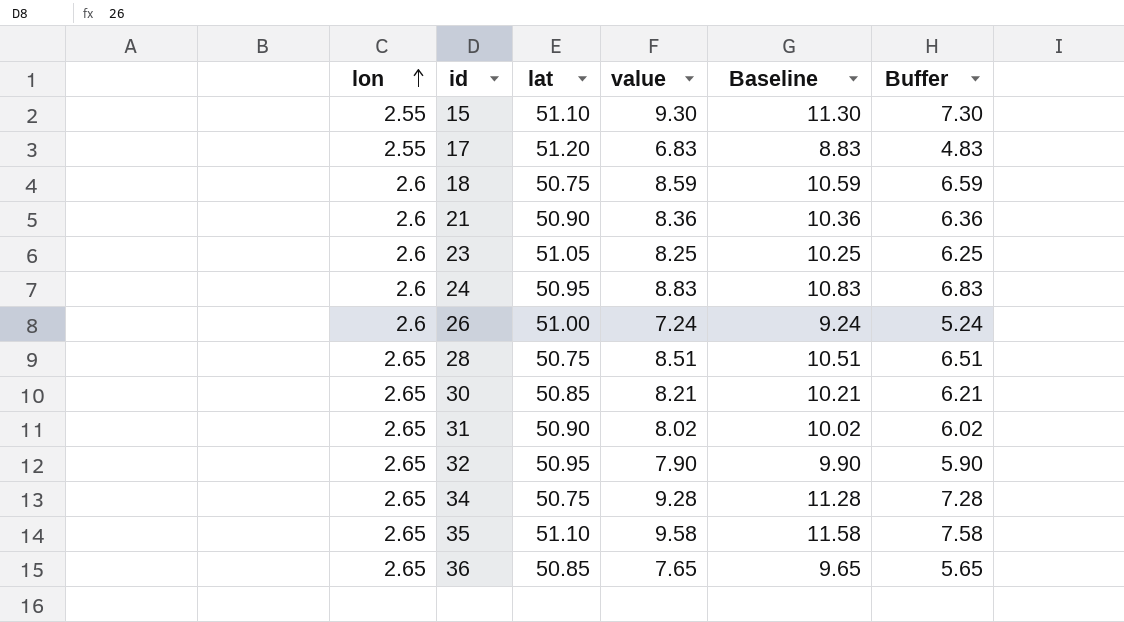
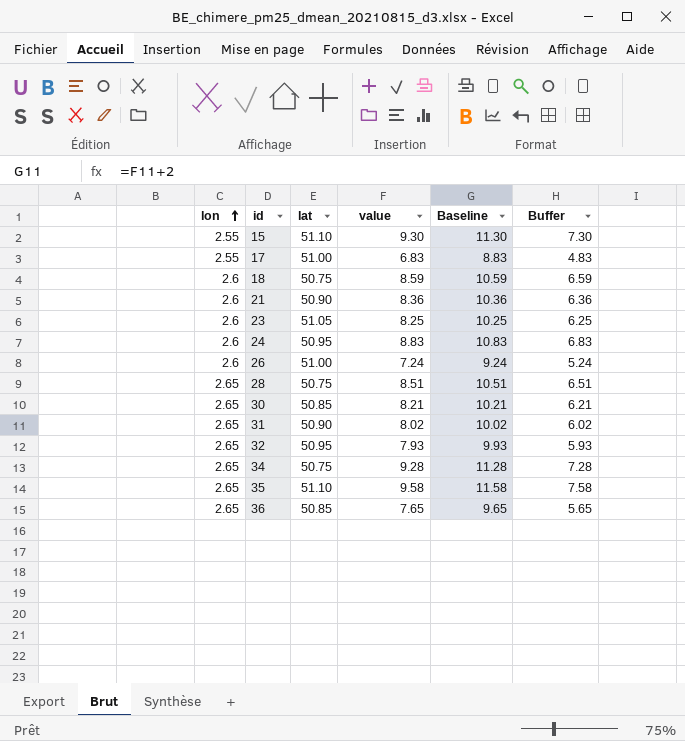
17 | lat: 51.20 -> 51.00
32 | value: 7.90 -> 7.93
32 | Baseline: 9.90 -> 9.93
32 | Buffer: 5.90 -> 5.93

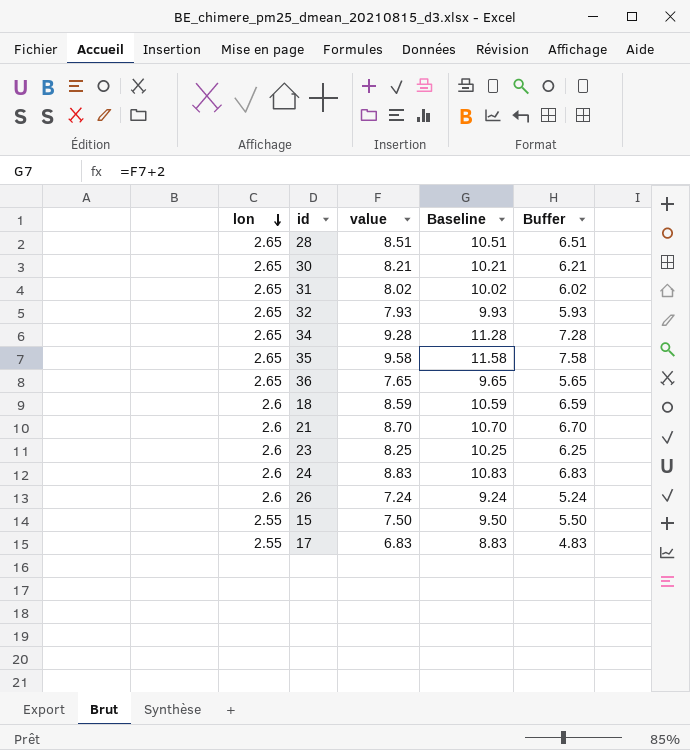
row order: lon ascending -> lon descending
column lat | position: 3 -> none
21 | value: 8.36 -> 8.70
21 | Baseline: 10.36 -> 10.70
21 | Buffer: 6.36 -> 6.70
15 | value: 9.30 -> 7.50
15 | Baseline: 11.30 -> 9.50
15 | Buffer: 7.30 -> 5.50

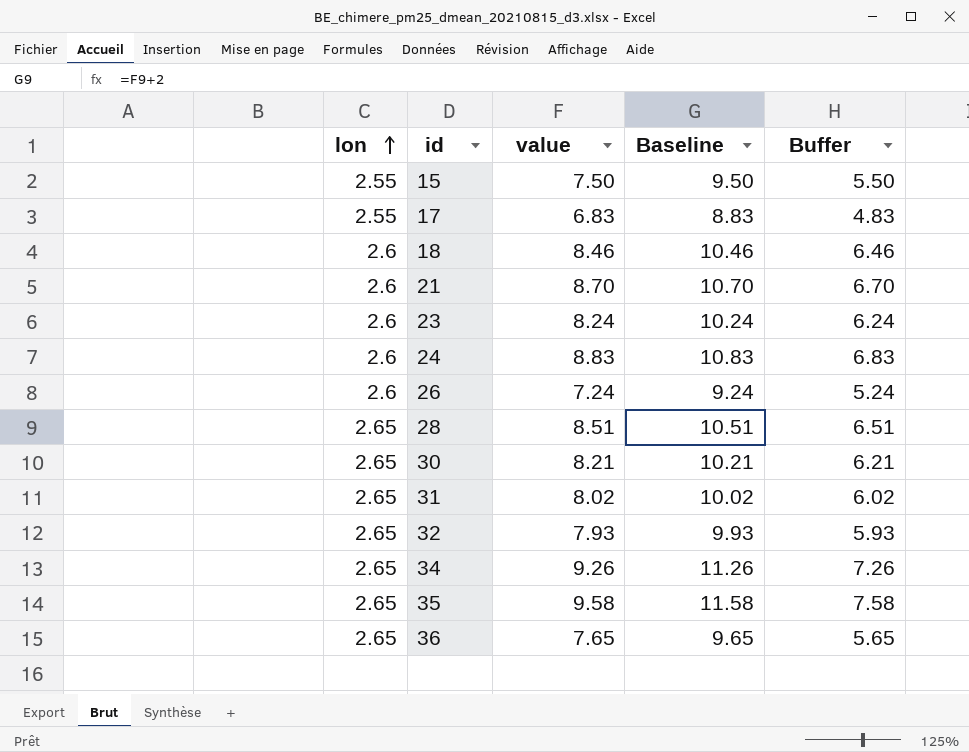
row order: lon descending -> lon ascending
18 | value: 8.59 -> 8.46
18 | Baseline: 10.59 -> 10.46
18 | Buffer: 6.59 -> 6.46
23 | value: 8.25 -> 8.24
23 | Baseline: 10.25 -> 10.24
23 | Buffer: 6.25 -> 6.24
34 | value: 9.28 -> 9.26
34 | Baseline: 11.28 -> 11.26
34 | Buffer: 7.28 -> 7.26

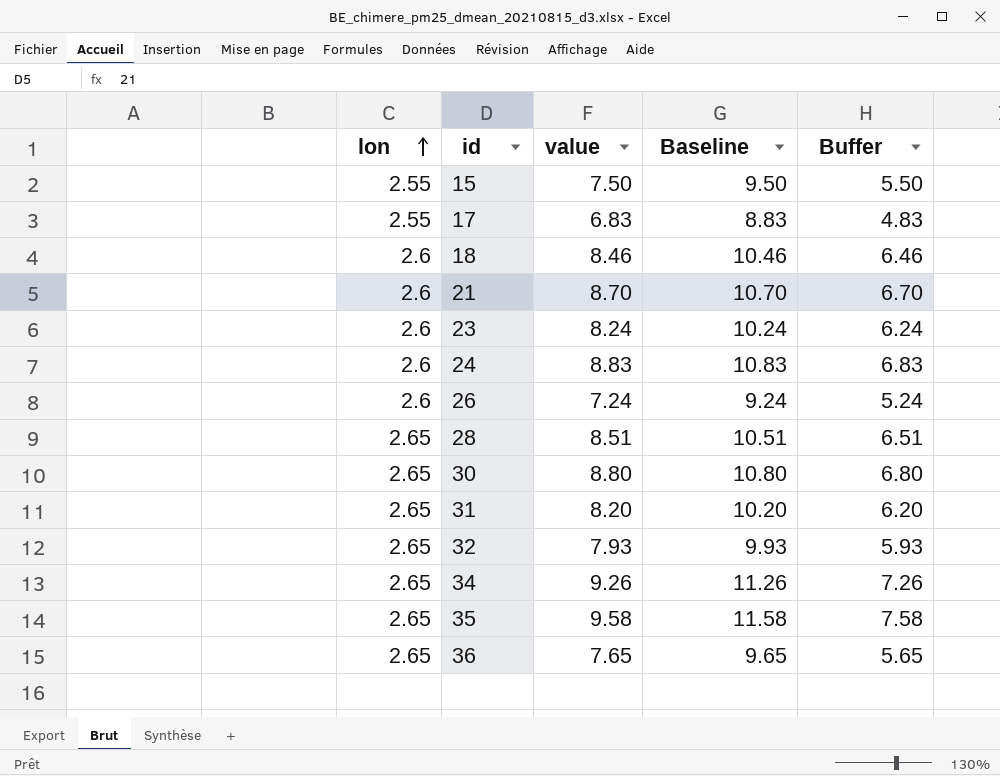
30 | value: 8.21 -> 8.80
30 | Baseline: 10.21 -> 10.80
30 | Buffer: 6.21 -> 6.80
31 | value: 8.02 -> 8.20
31 | Baseline: 10.02 -> 10.20
31 | Buffer: 6.02 -> 6.20

